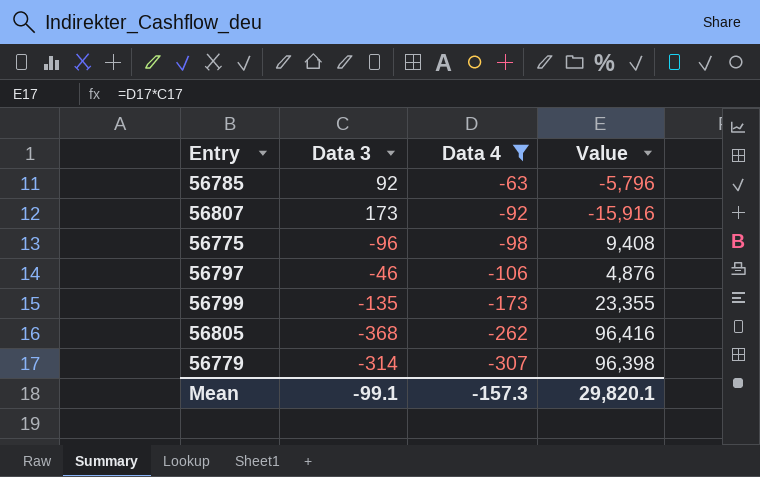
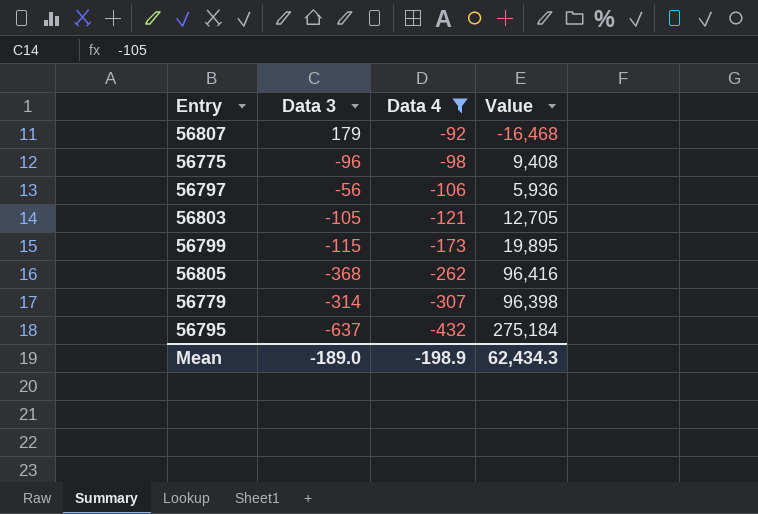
row 56785: 92 | -63 | -5,796 -> none
56807 | Data 3: 173 -> 179
56807 | Value: -15,916 -> -16,468
56797 | Data 3: -46 -> -56
56797 | Value: 4,876 -> 5,936
row 56803: none -> -105 | -121 | 12,705
56799 | Data 3: -135 -> -115
56799 | Value: 23,355 -> 19,895
row 56795: none -> -637 | -432 | 275,184
Mean | Data 3: -99.1 -> -189.0
Mean | Data 4: -157.3 -> -198.9
Mean | Value: 29,820.1 -> 62,434.3

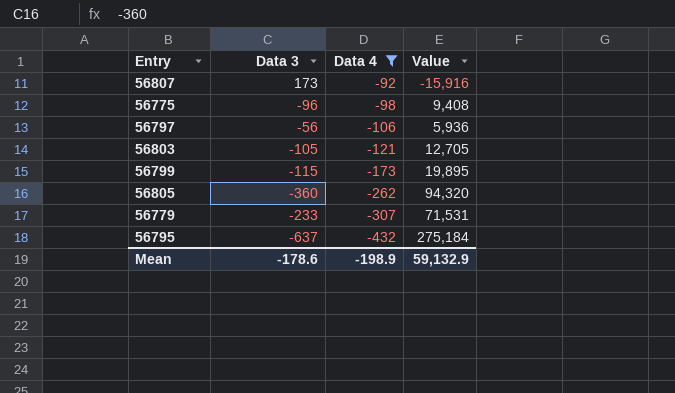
56807 | Data 3: 179 -> 173
56807 | Value: -16,468 -> -15,916
56805 | Data 3: -368 -> -360
56805 | Value: 96,416 -> 94,320
56779 | Data 3: -314 -> -233
56779 | Value: 96,398 -> 71,531
Mean | Data 3: -189.0 -> -178.6
Mean | Value: 62,434.3 -> 59,132.9

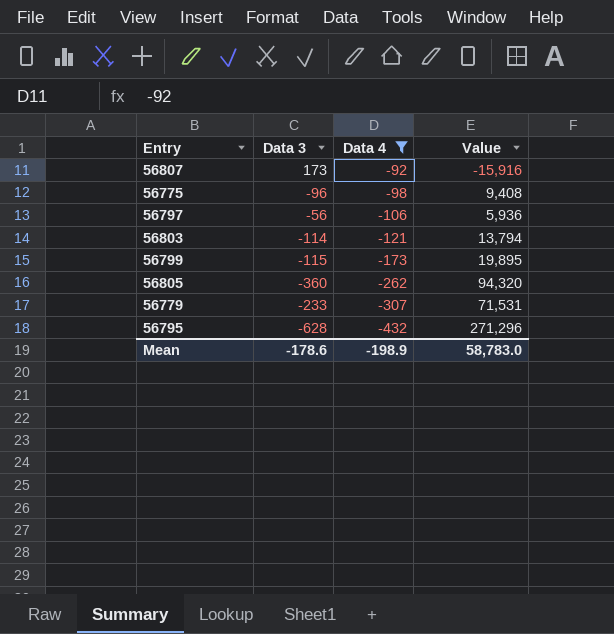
56803 | Data 3: -105 -> -114
56803 | Value: 12,705 -> 13,794
56795 | Data 3: -637 -> -628
56795 | Value: 275,184 -> 271,296
Mean | Value: 59,132.9 -> 58,783.0

